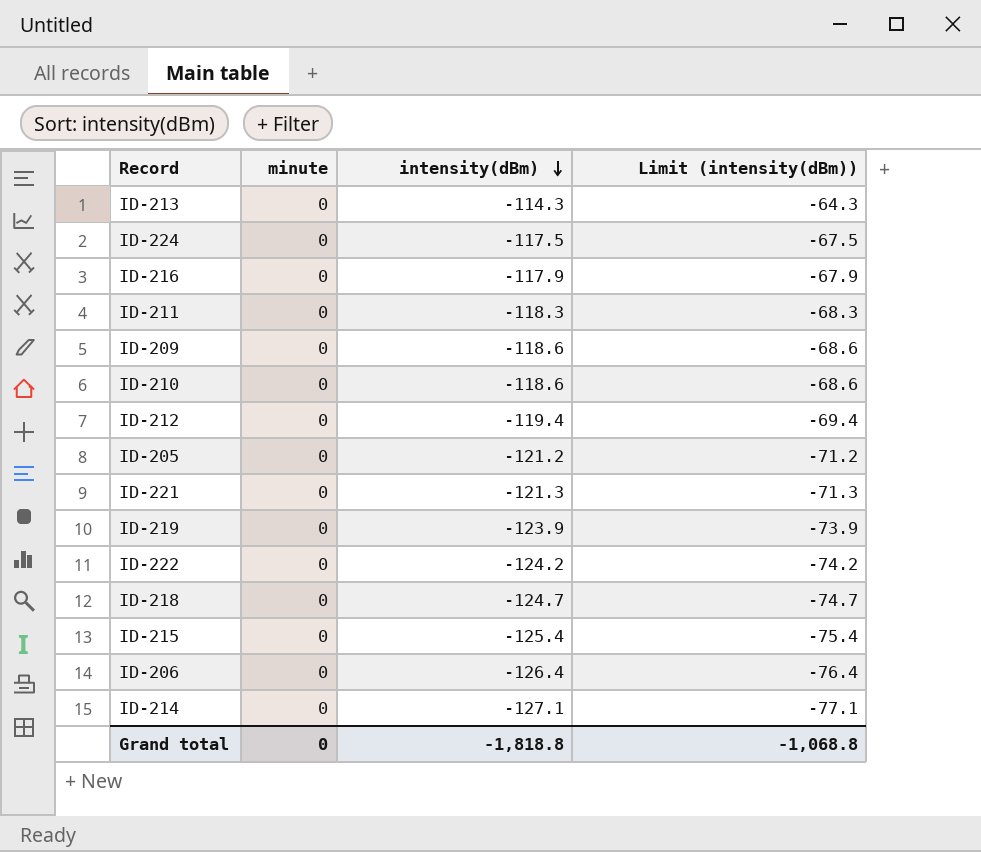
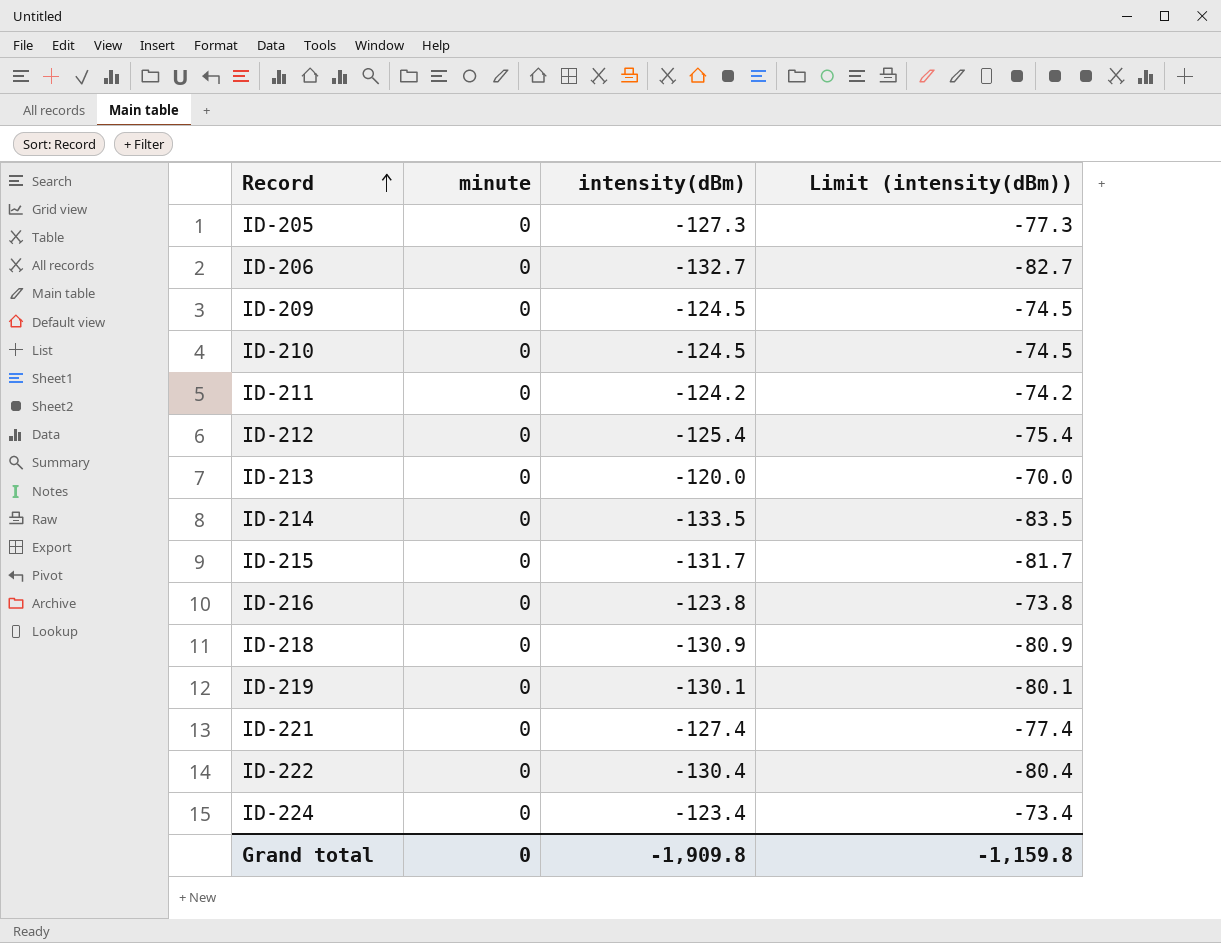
row order: intensity(dBm) descending -> Record ascending
ID-205 | intensity(dBm): -121.2 -> -127.3
ID-205 | Limit (intensity(dBm)): -71.2 -> -77.3
ID-206 | intensity(dBm): -126.4 -> -132.7
ID-206 | Limit (intensity(dBm)): -76.4 -> -82.7
ID-209 | intensity(dBm): -118.6 -> -124.5
ID-209 | Limit (intensity(dBm)): -68.6 -> -74.5
ID-210 | intensity(dBm): -118.6 -> -124.5
ID-210 | Limit (intensity(dBm)): -68.6 -> -74.5
ID-211 | intensity(dBm): -118.3 -> -124.2
ID-211 | Limit (intensity(dBm)): -68.3 -> -74.2
ID-212 | intensity(dBm): -119.4 -> -125.4
ID-212 | Limit (intensity(dBm)): -69.4 -> -75.4
ID-213 | intensity(dBm): -114.3 -> -120.0
ID-213 | Limit (intensity(dBm)): -64.3 -> -70.0
ID-214 | intensity(dBm): -127.1 -> -133.5
ID-214 | Limit (intensity(dBm)): -77.1 -> -83.5
ID-215 | intensity(dBm): -125.4 -> -131.7
ID-215 | Limit (intensity(dBm)): -75.4 -> -81.7
ID-216 | intensity(dBm): -117.9 -> -123.8
ID-216 | Limit (intensity(dBm)): -67.9 -> -73.8
ID-218 | intensity(dBm): -124.7 -> -130.9
ID-218 | Limit (intensity(dBm)): -74.7 -> -80.9
ID-219 | intensity(dBm): -123.9 -> -130.1
ID-219 | Limit (intensity(dBm)): -73.9 -> -80.1
ID-221 | intensity(dBm): -121.3 -> -127.4
ID-221 | Limit (intensity(dBm)): -71.3 -> -77.4
ID-222 | intensity(dBm): -124.2 -> -130.4
ID-222 | Limit (intensity(dBm)): -74.2 -> -80.4
ID-224 | intensity(dBm): -117.5 -> -123.4
ID-224 | Limit (intensity(dBm)): -67.5 -> -73.4
Grand total | intensity(dBm): -1,818.8 -> -1,909.8
Grand total | Limit (intensity(dBm)): -1,068.8 -> -1,159.8

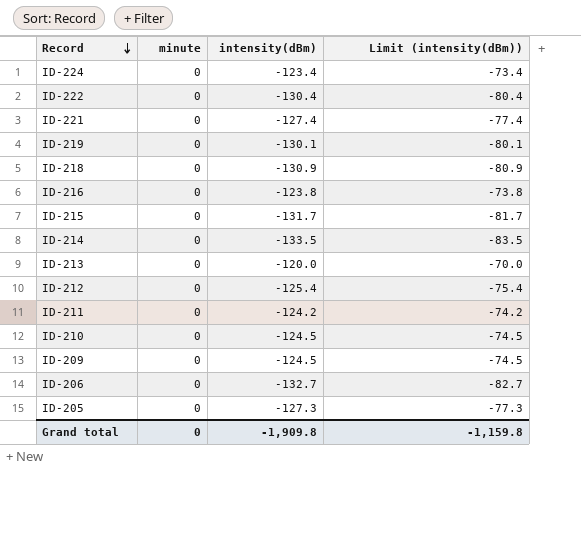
row order: Record ascending -> Record descending

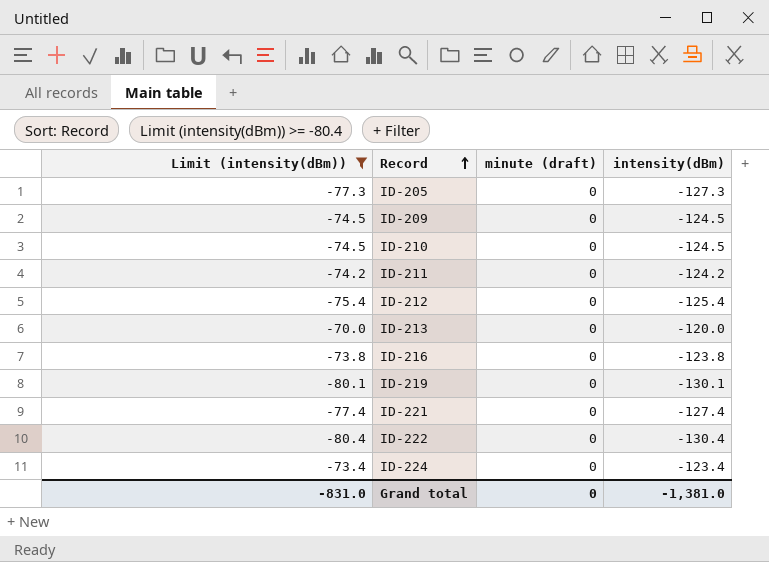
filter: none -> Limit (intensity(dBm)) >= -80.4
row order: Record descending -> Record ascending
column Limit (intensity(dBm)) | position: 4 -> 1
column name: minute -> minute (draft)
Grand total | Limit (intensity(dBm)): -1,159.8 -> -831.0
Grand total | intensity(dBm): -1,909.8 -> -1,381.0

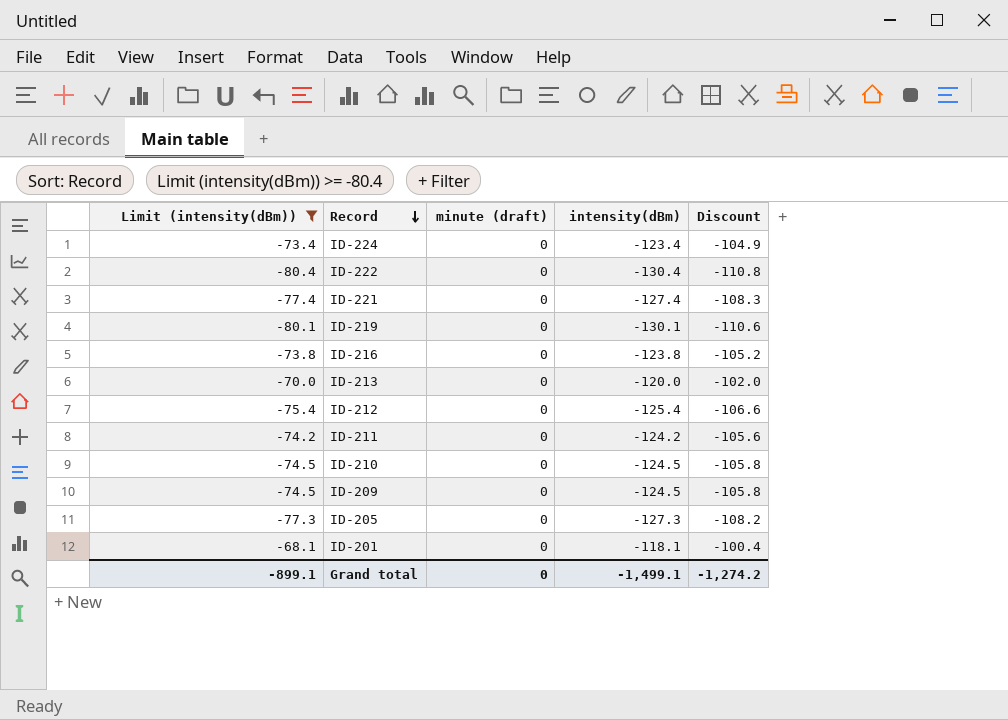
row order: Record ascending -> Record descending
column Discount | formula: none -> [intensity(dBm)] * 0.85
row ID-201: none -> -68.1 | 0 | -118.1 | -100.4
Grand total | Limit (intensity(dBm)): -831.0 -> -899.1
Grand total | intensity(dBm): -1,381.0 -> -1,499.1

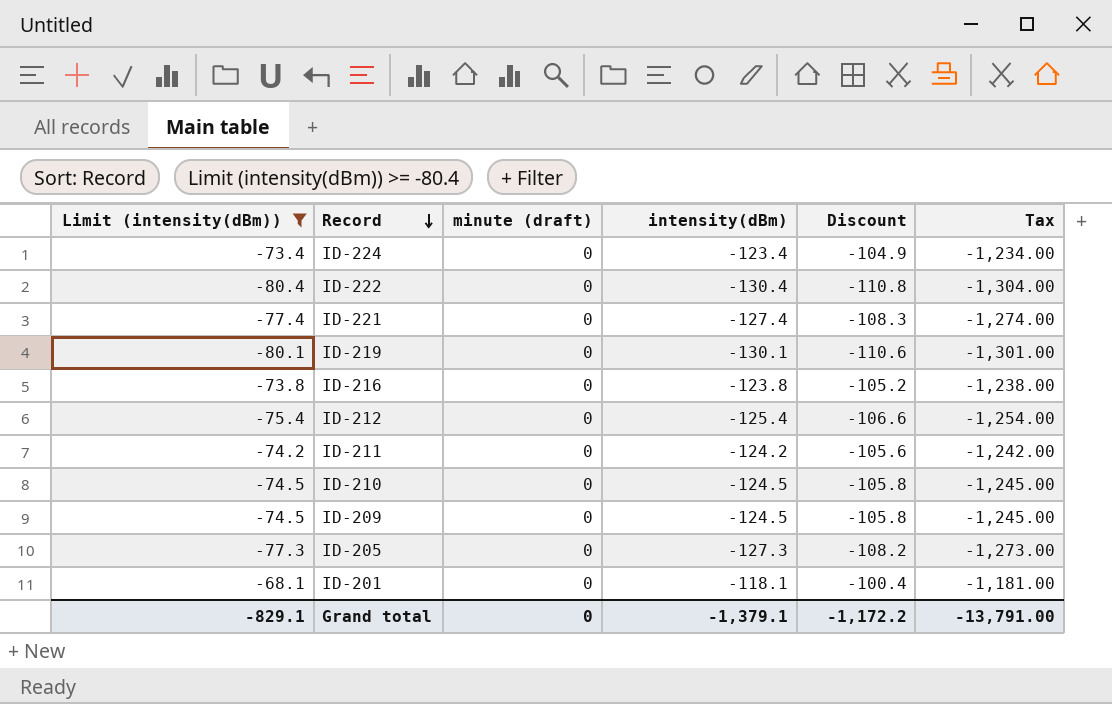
column Tax | formula: none -> [intensity(dBm)] * 10
row ID-213: -70.0 | 0 | -120.0 | -102.0 -> none
Grand total | Limit (intensity(dBm)): -899.1 -> -829.1
Grand total | intensity(dBm): -1,499.1 -> -1,379.1
Grand total | Discount: -1,274.2 -> -1,172.2

